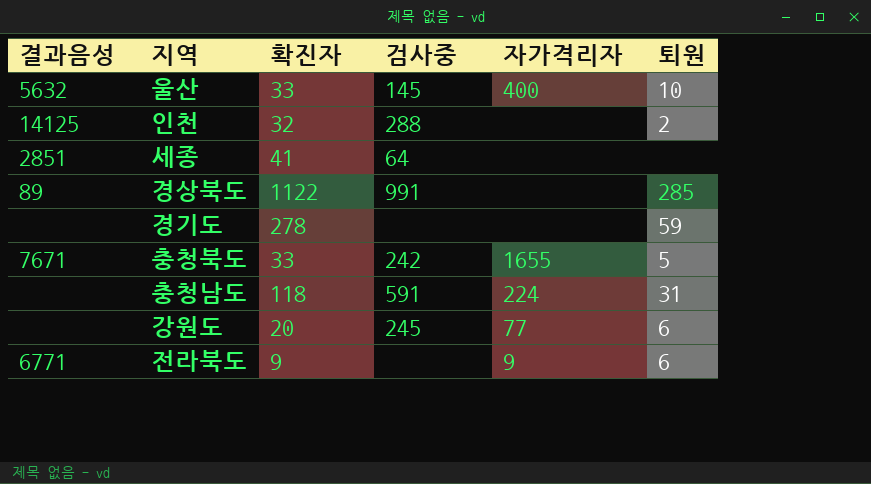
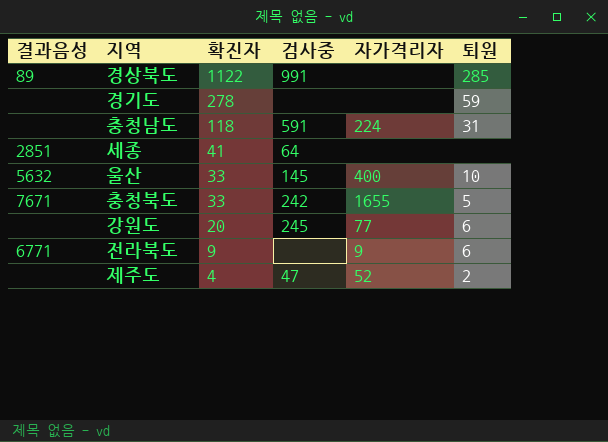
row order: none -> 확진자 descending
row 인천: 14125 | 32 | 288 | none | 2 -> none
row 제주도: none -> none | 4 | 47 | 52 | 2

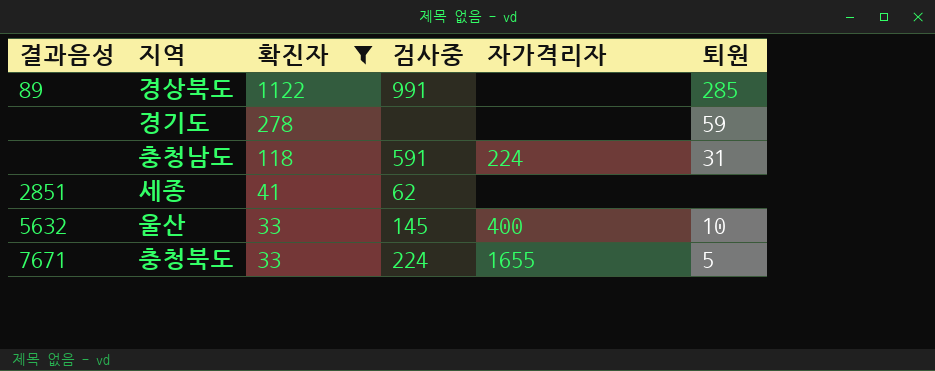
filter: none -> 확진자 >= 33
세종 | 검사중: 64 -> 62
충청북도 | 검사중: 242 -> 224

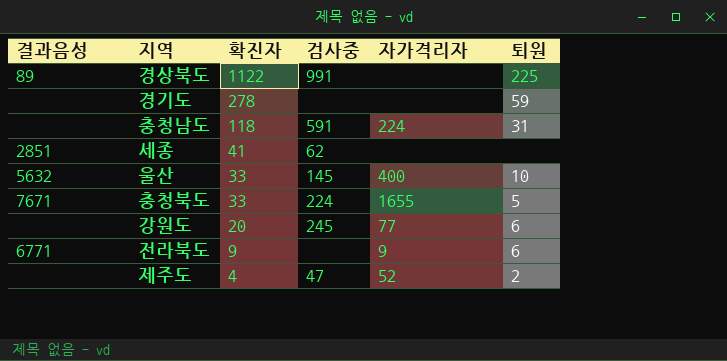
filter: 확진자 >= 33 -> none
경상북도 | 퇴원: 285 -> 225

